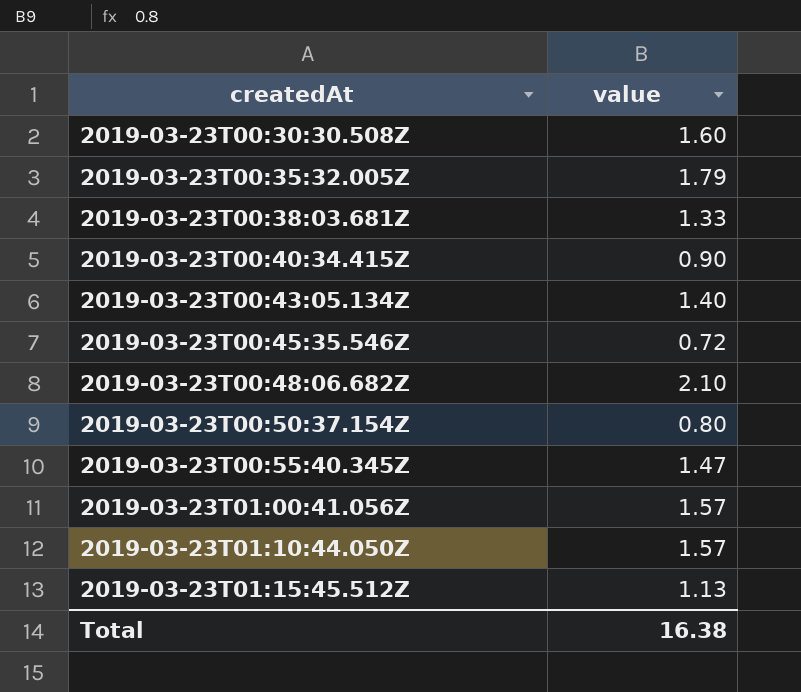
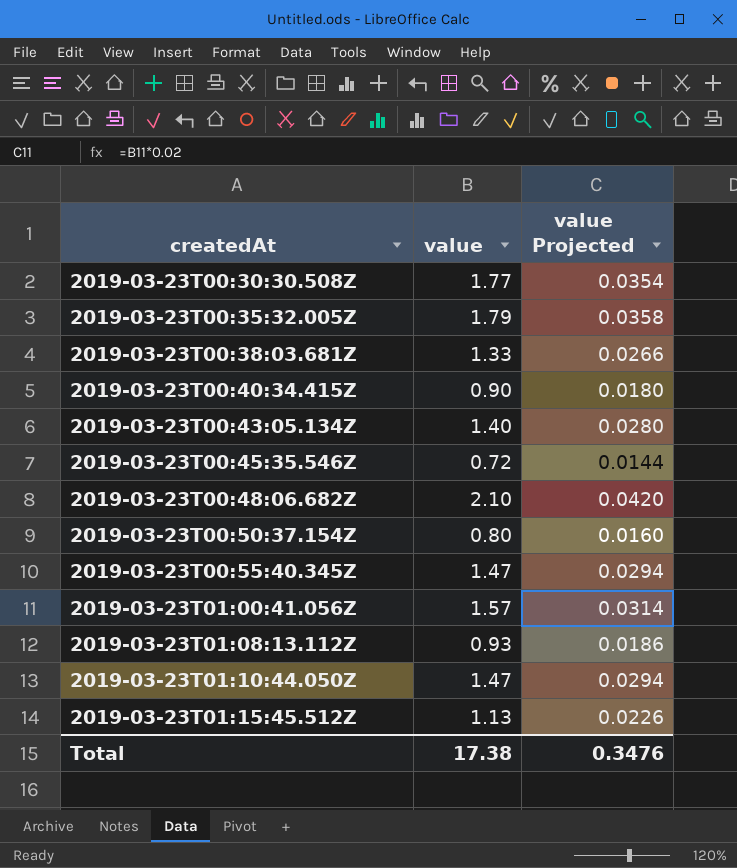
column value Projected | formula: none -> [value] * 0.02
2019-03-23T00:30:30.508Z | value: 1.60 -> 1.77
row 2019-03-23T01:08:13.112Z: none -> 0.93 | 0.0186
2019-03-23T01:10:44.050Z | value: 1.57 -> 1.47
Total | value: 16.38 -> 17.38

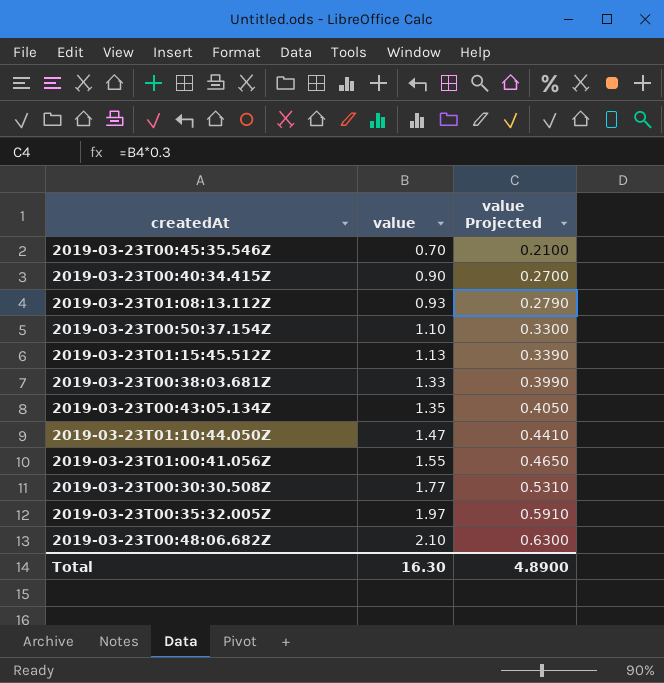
row order: createdAt ascending -> value ascending
column value Projected | formula: [value] * 0.02 -> [value] * 0.3
row 2019-03-23T00:55:40.345Z: 1.47 | 0.0294 -> none
2019-03-23T00:45:35.546Z | value: 0.72 -> 0.70
2019-03-23T00:50:37.154Z | value: 0.80 -> 1.10
2019-03-23T00:43:05.134Z | value: 1.40 -> 1.35
2019-03-23T01:00:41.056Z | value: 1.57 -> 1.55
2019-03-23T00:35:32.005Z | value: 1.79 -> 1.97
Total | value: 17.38 -> 16.30
Total | value Projected: 0.3476 -> 4.8900

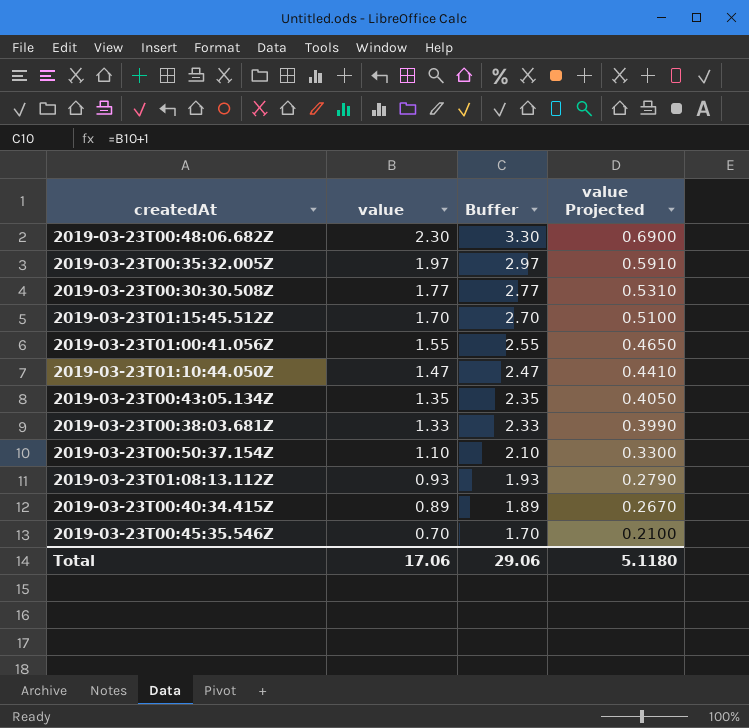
row order: value ascending -> value descending
column Buffer | formula: none -> [value] + 1
2019-03-23T00:48:06.682Z | value: 2.10 -> 2.30
2019-03-23T00:48:06.682Z | value Projected: 0.6300 -> 0.6900
2019-03-23T01:15:45.512Z | value: 1.13 -> 1.70
2019-03-23T01:15:45.512Z | value Projected: 0.3390 -> 0.5100
2019-03-23T00:40:34.415Z | value: 0.90 -> 0.89
2019-03-23T00:40:34.415Z | value Projected: 0.2700 -> 0.2670
Total | value: 16.30 -> 17.06
Total | value Projected: 4.8900 -> 5.1180

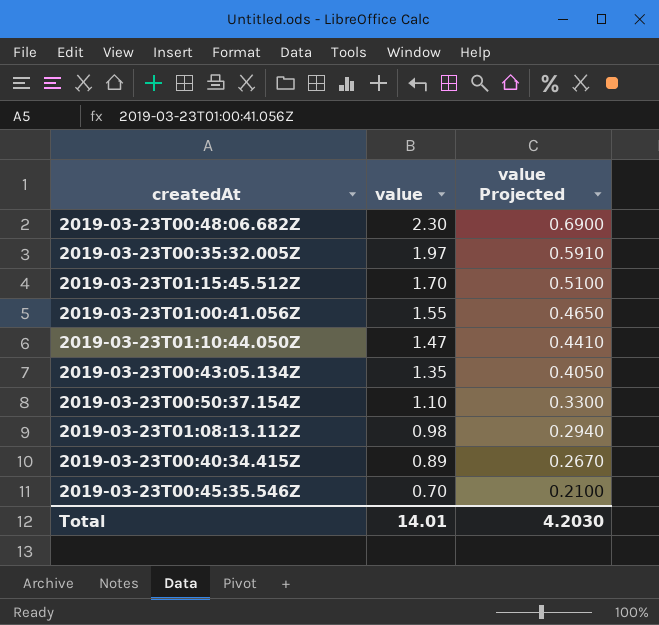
column Buffer | formula: [value] + 1 -> none
row 2019-03-23T00:30:30.508Z: 1.77 | 2.77 | 0.5310 -> none
row 2019-03-23T00:38:03.681Z: 1.33 | 2.33 | 0.3990 -> none
2019-03-23T01:08:13.112Z | value: 0.93 -> 0.98
2019-03-23T01:08:13.112Z | value Projected: 0.2790 -> 0.2940
Total | value: 17.06 -> 14.01
Total | value Projected: 5.1180 -> 4.2030

